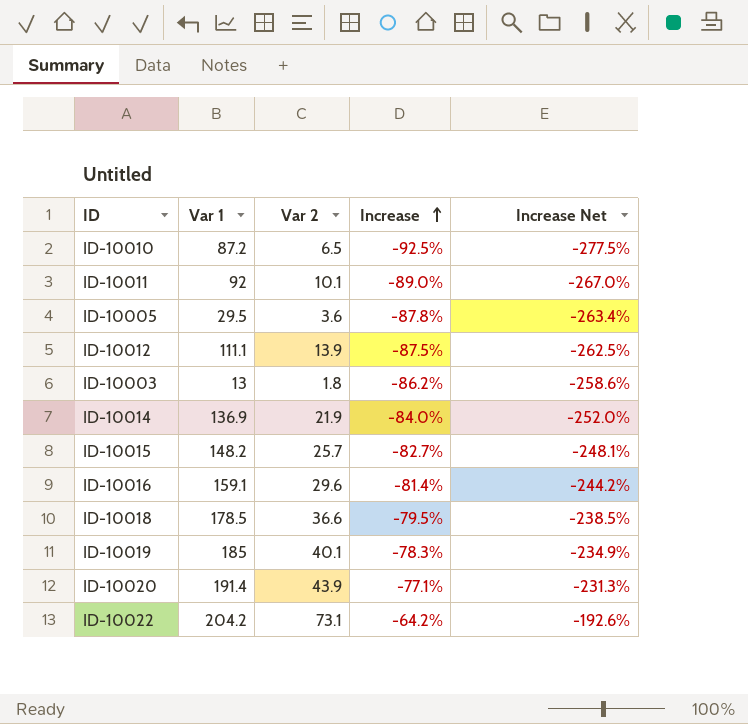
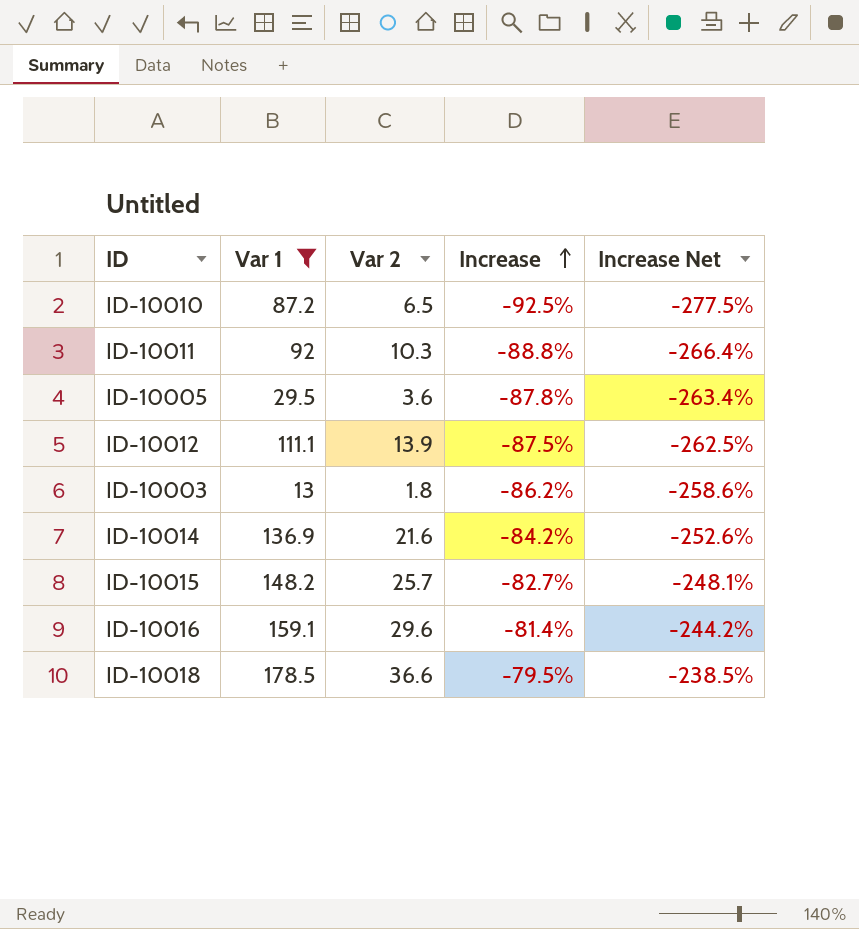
filter: none -> Var 1 <= 178.5
ID-10011 | Var 2: 10.1 -> 10.3
ID-10011 | Increase: -89.0% -> -88.8%
ID-10011 | Increase Net: -267.0% -> -266.4%
ID-10014 | Var 2: 21.9 -> 21.6
ID-10014 | Increase: -84.0% -> -84.2%
ID-10014 | Increase Net: -252.0% -> -252.6%

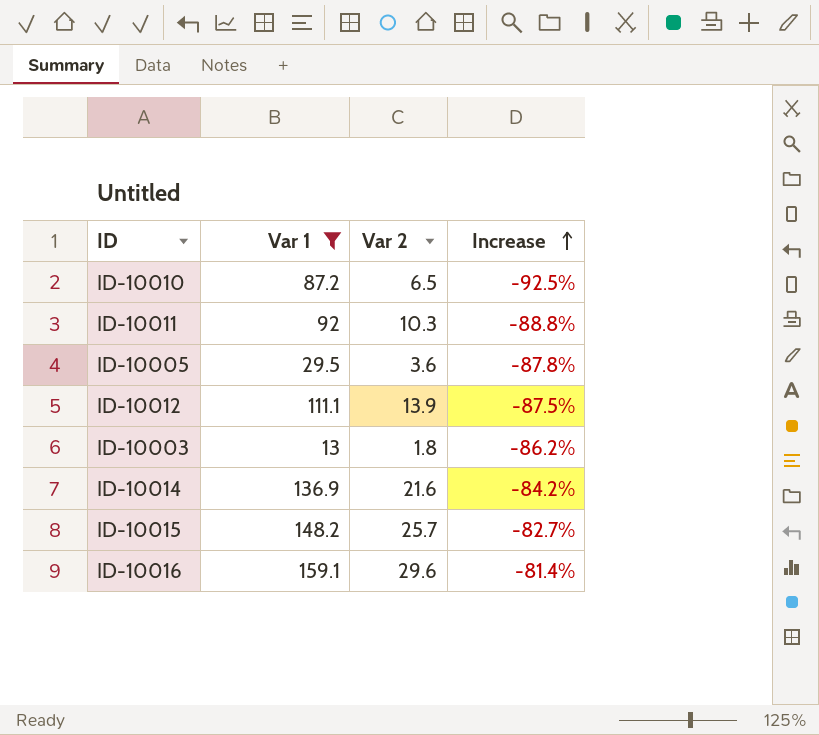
column Increase Net | formula: [Increase] * 3 -> none
row ID-10018: 178.5 | 36.6 | -79.5% | -238.5% -> none

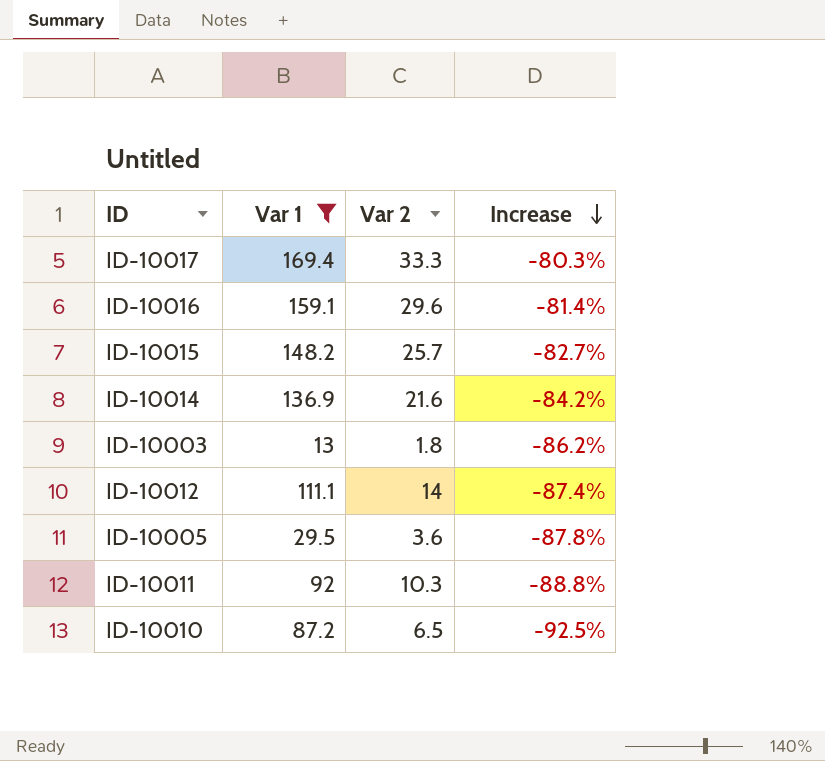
row order: Increase ascending -> Increase descending
row ID-10017: none -> 169.4 | 33.3 | -80.3%
ID-10012 | Var 2: 13.9 -> 14
ID-10012 | Increase: -87.5% -> -87.4%

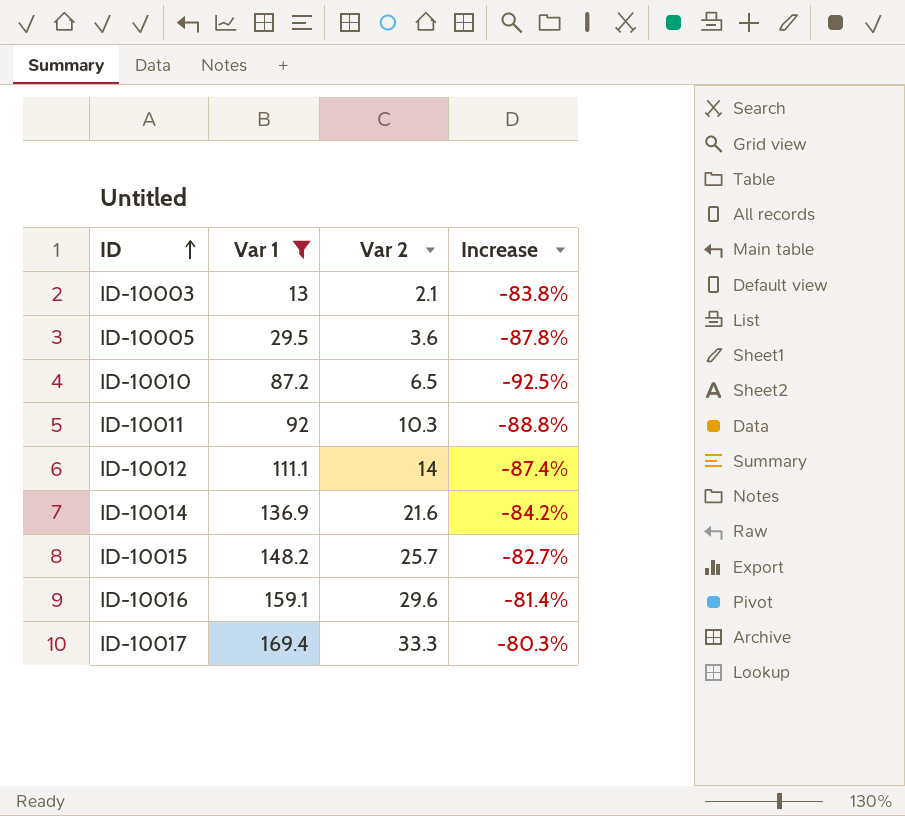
row order: Increase descending -> ID ascending
ID-10003 | Var 2: 1.8 -> 2.1
ID-10003 | Increase: -86.2% -> -83.8%

